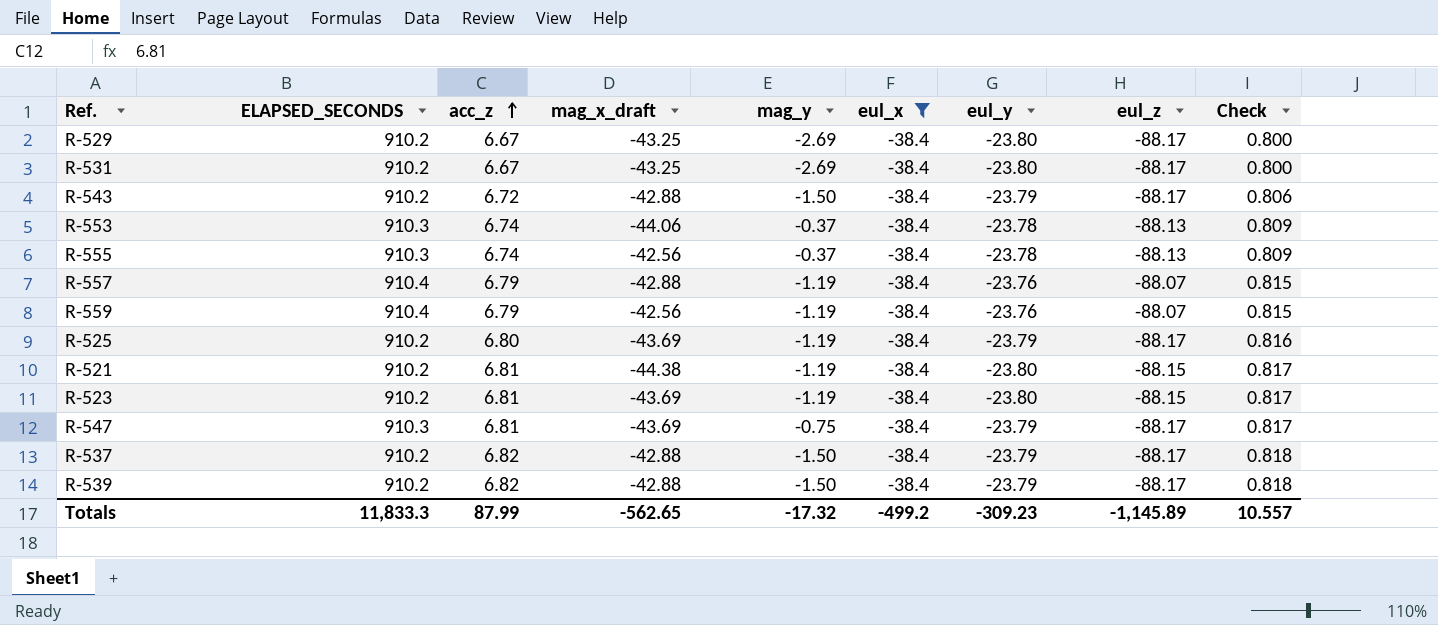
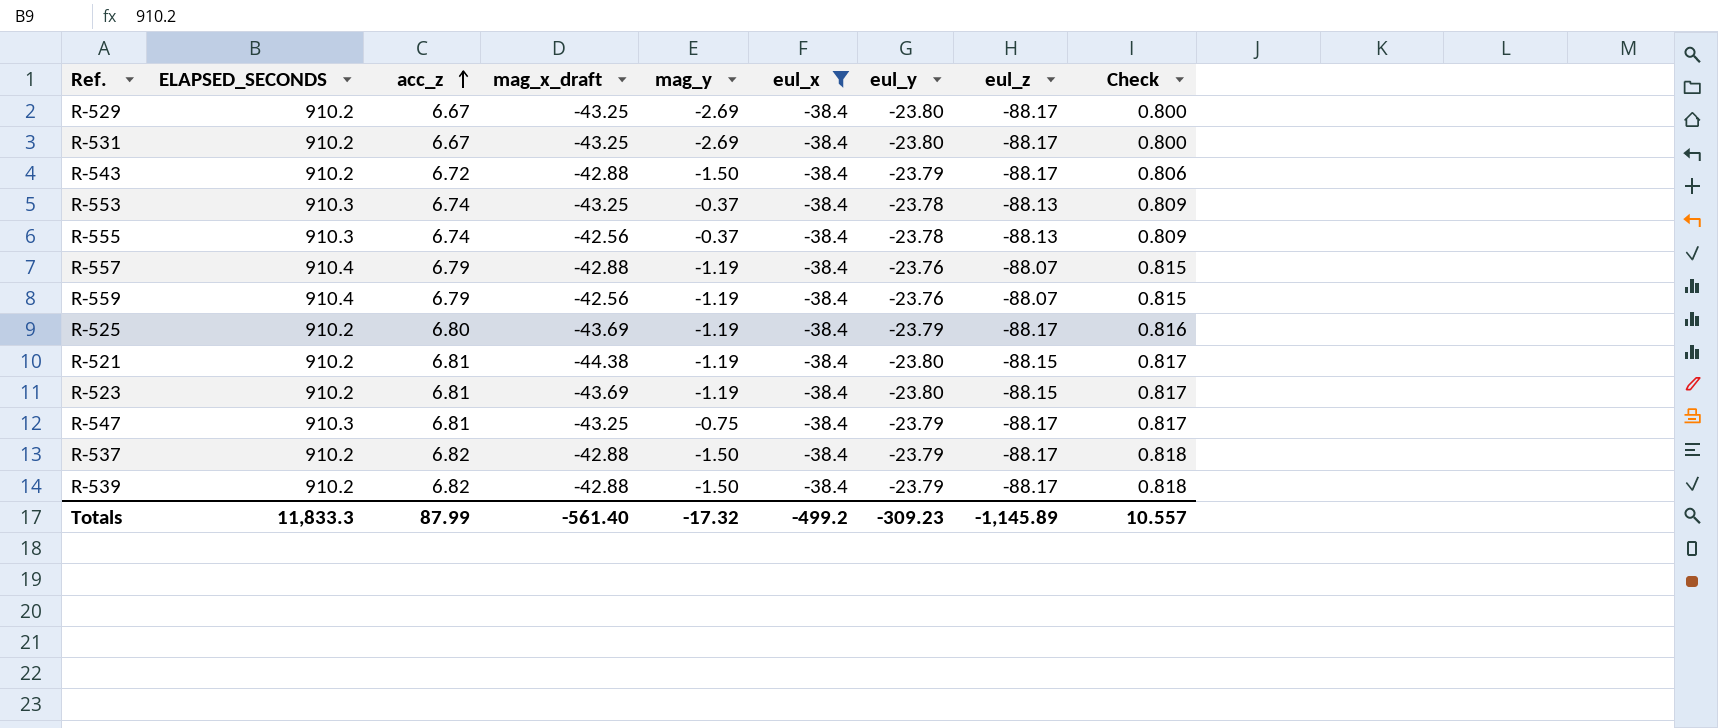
R-553 | mag_x_draft: -44.06 -> -43.25
R-547 | mag_x_draft: -43.69 -> -43.25
Totals | mag_x_draft: -562.65 -> -561.40

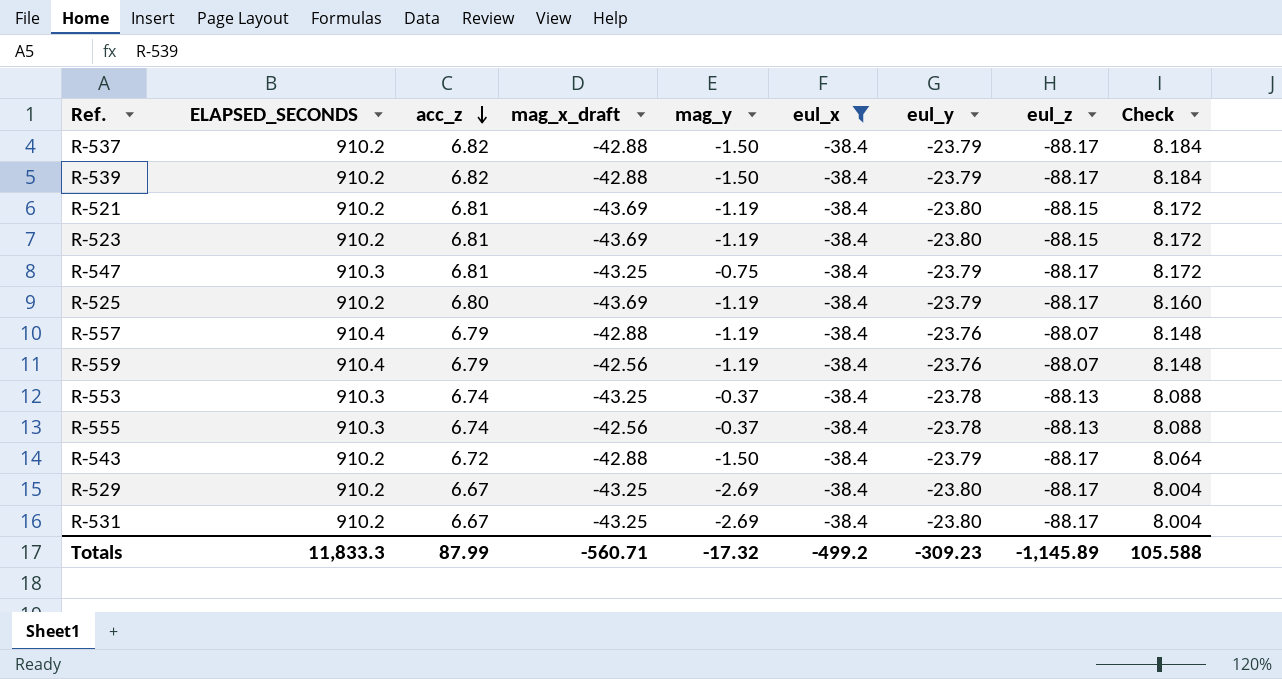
row order: acc_z ascending -> acc_z descending
column Check | formula: [acc_z] * 0.12 -> [acc_z] * 1.2
R-521 | mag_x_draft: -44.38 -> -43.69
Totals | mag_x_draft: -561.40 -> -560.71
Totals | Check: 10.557 -> 105.588

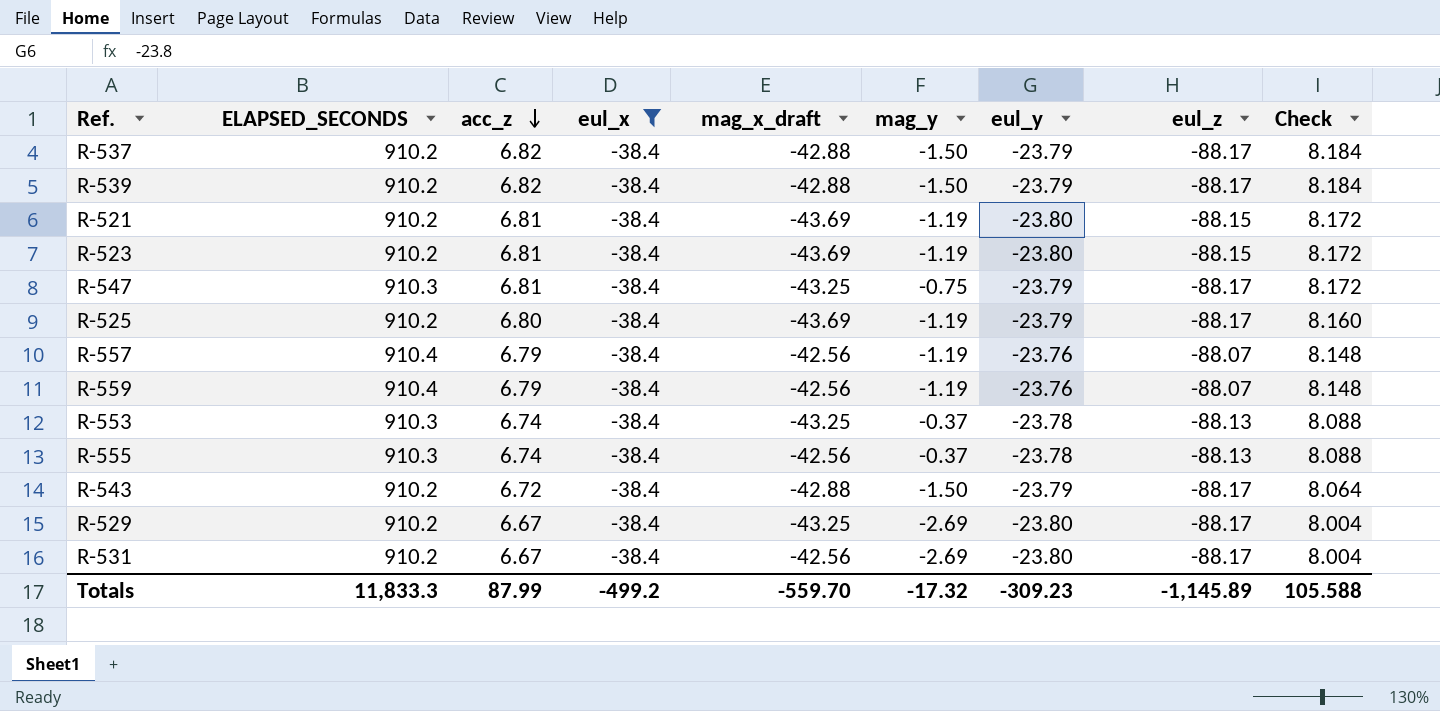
column eul_x | position: 6 -> 4
R-557 | mag_x_draft: -42.88 -> -42.56
R-531 | mag_x_draft: -43.25 -> -42.56
Totals | mag_x_draft: -560.71 -> -559.70

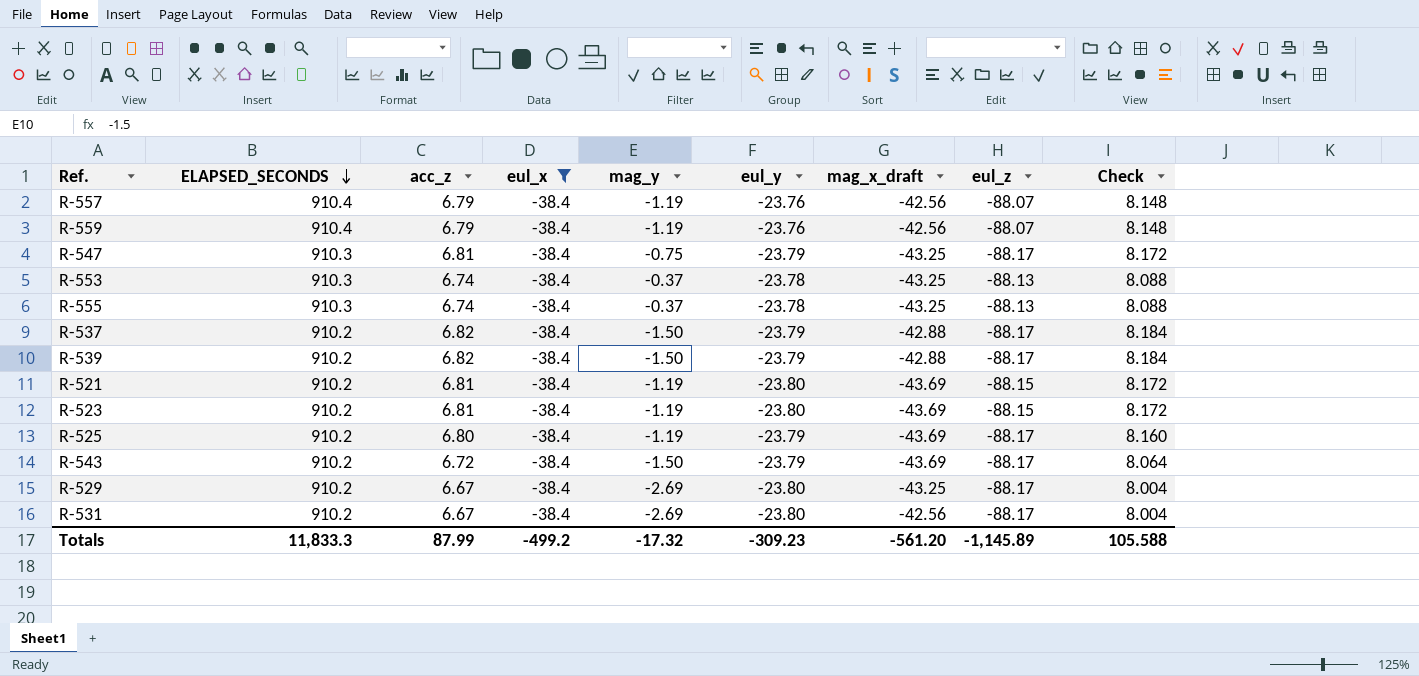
row order: acc_z descending -> ELAPSED_SECONDS descending
column mag_x_draft | position: 5 -> 7
R-555 | mag_x_draft: -42.56 -> -43.25
R-543 | mag_x_draft: -42.88 -> -43.69
Totals | mag_x_draft: -559.70 -> -561.20

